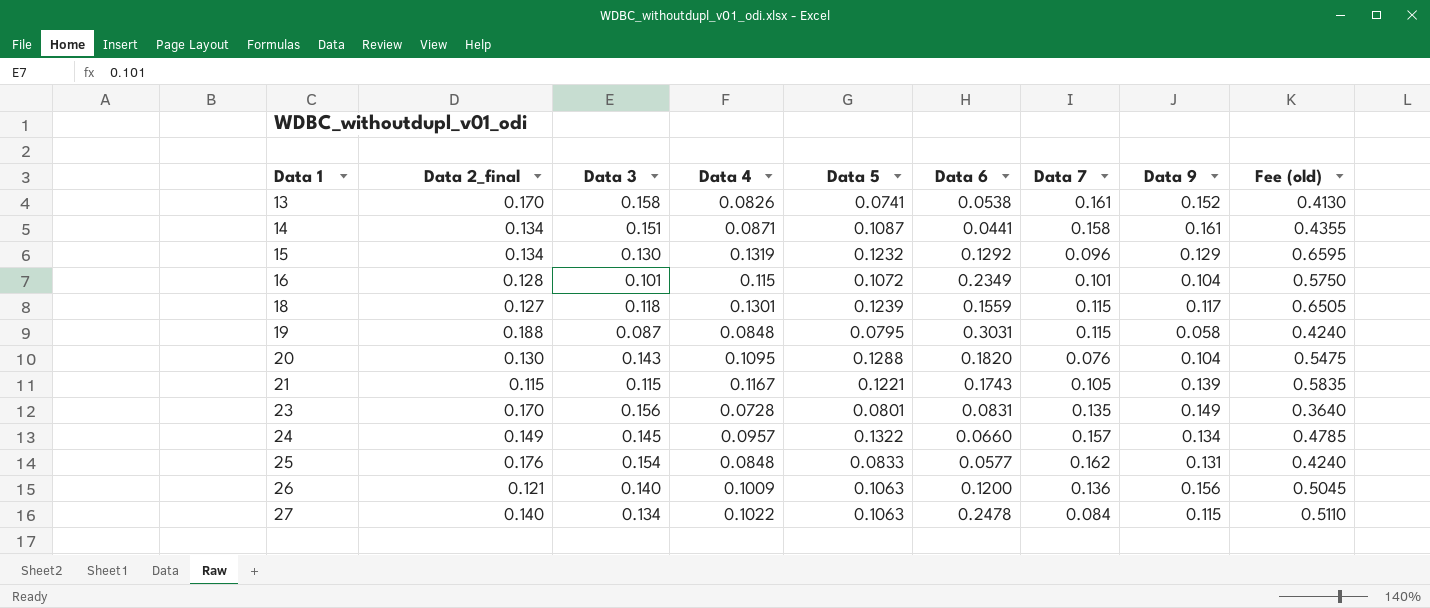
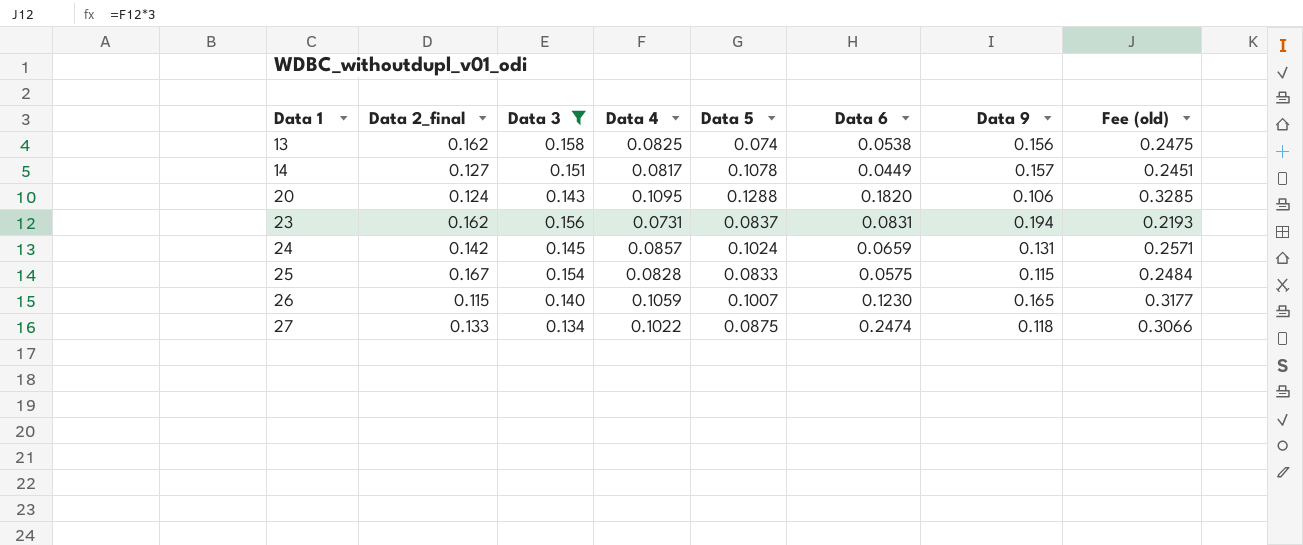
filter: none -> Data 3 >= 0.134
column Data 7 | position: 7 -> none
column Fee (old) | formula: [Data 4] * 5 -> [Data 4] * 3
13 | Data 2_final: 0.170 -> 0.162
13 | Data 4: 0.0826 -> 0.0825
13 | Data 5: 0.0741 -> 0.074
13 | Data 9: 0.152 -> 0.156
14 | Data 2_final: 0.134 -> 0.127
14 | Data 4: 0.0871 -> 0.0817
14 | Data 5: 0.1087 -> 0.1078
14 | Data 6: 0.0441 -> 0.0449
14 | Data 9: 0.161 -> 0.157
20 | Data 2_final: 0.130 -> 0.124
20 | Data 9: 0.104 -> 0.106
23 | Data 2_final: 0.170 -> 0.162
23 | Data 4: 0.0728 -> 0.0731
23 | Data 5: 0.0801 -> 0.0837
23 | Data 9: 0.149 -> 0.194
24 | Data 2_final: 0.149 -> 0.142
24 | Data 4: 0.0957 -> 0.0857
24 | Data 5: 0.1322 -> 0.1024
24 | Data 6: 0.0660 -> 0.0659
24 | Data 9: 0.134 -> 0.131
25 | Data 2_final: 0.176 -> 0.167
25 | Data 4: 0.0848 -> 0.0828
25 | Data 6: 0.0577 -> 0.0575
25 | Data 9: 0.131 -> 0.115
26 | Data 2_final: 0.121 -> 0.115
26 | Data 4: 0.1009 -> 0.1059
26 | Data 5: 0.1063 -> 0.1007
26 | Data 6: 0.1200 -> 0.1230
26 | Data 9: 0.156 -> 0.165
27 | Data 2_final: 0.140 -> 0.133
27 | Data 5: 0.1063 -> 0.0875
27 | Data 6: 0.2478 -> 0.2474
27 | Data 9: 0.115 -> 0.118

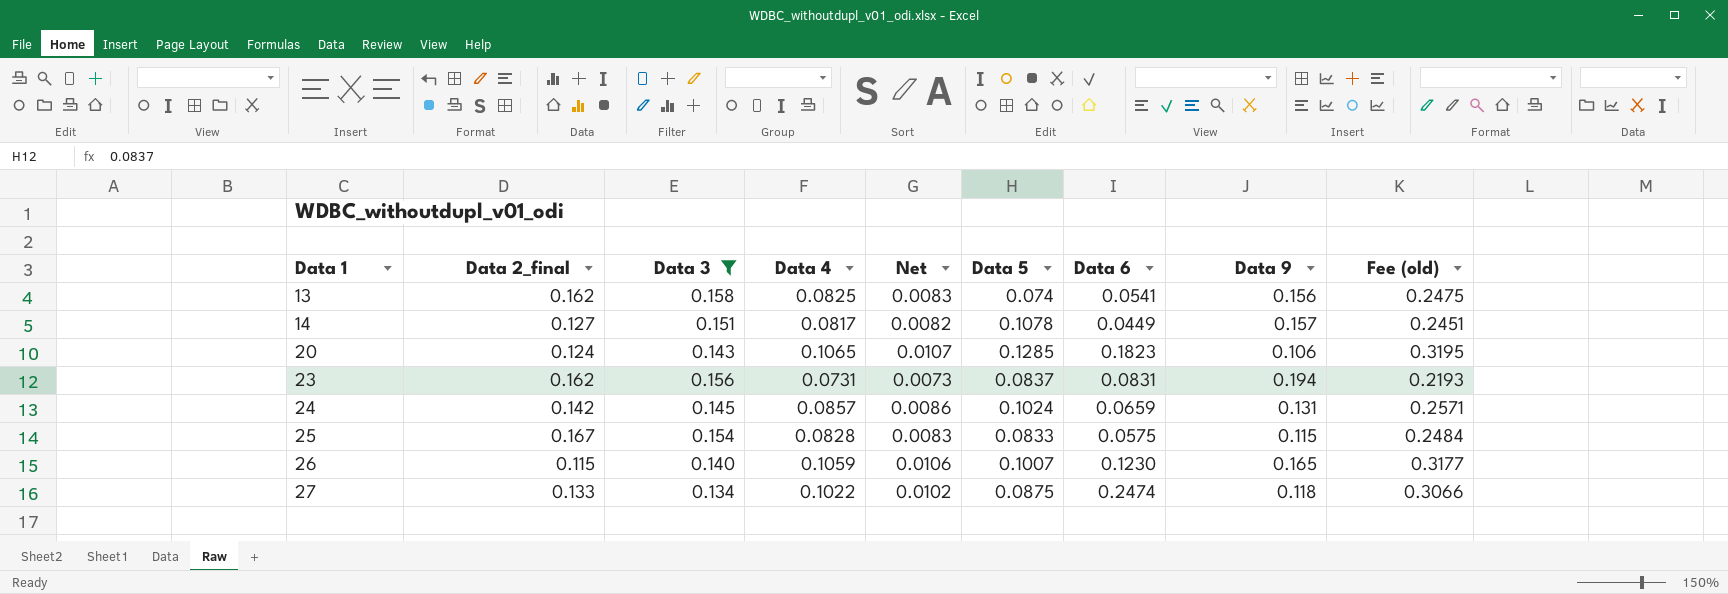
column Net | formula: none -> [Data 4] * 0.1
13 | Data 6: 0.0538 -> 0.0541
20 | Data 4: 0.1095 -> 0.1065
20 | Data 5: 0.1288 -> 0.1285
20 | Data 6: 0.1820 -> 0.1823
20 | Fee (old): 0.3285 -> 0.3195

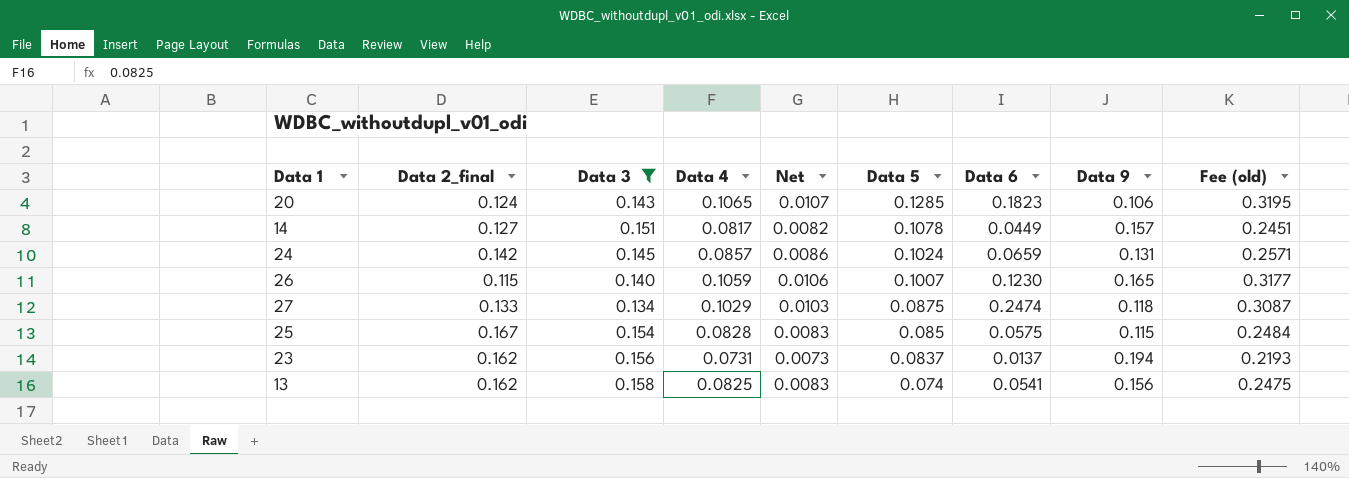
row order: Data 1 ascending -> Data 5 descending
27 | Data 4: 0.1022 -> 0.1029
27 | Net: 0.0102 -> 0.0103
27 | Fee (old): 0.3066 -> 0.3087
25 | Data 5: 0.0833 -> 0.085
23 | Data 6: 0.0831 -> 0.0137

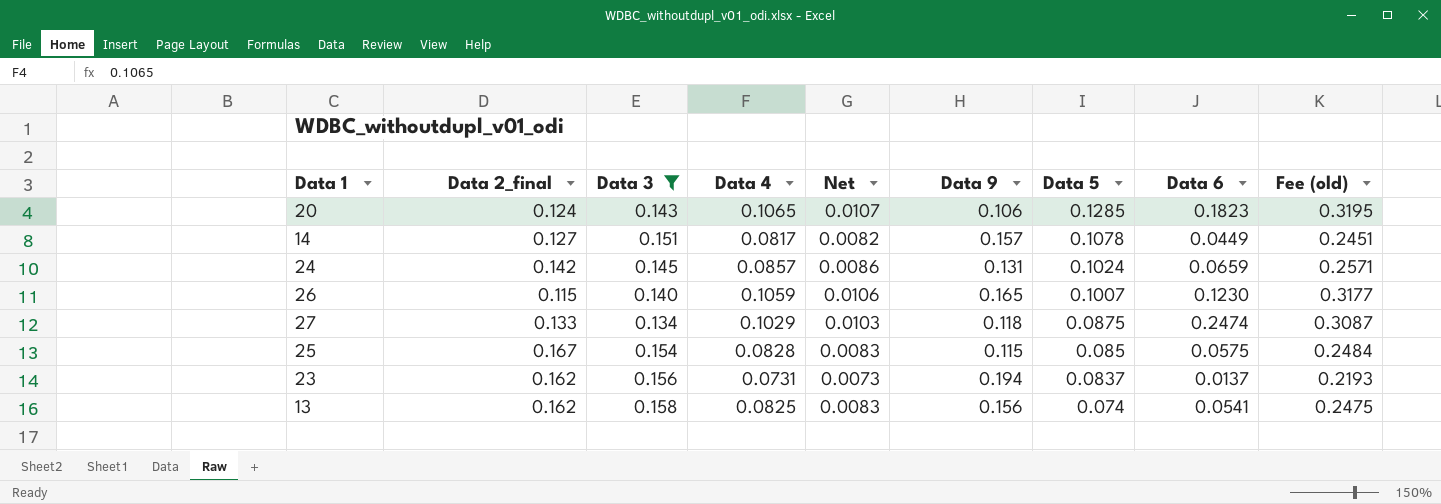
column Data 9 | position: 8 -> 6

